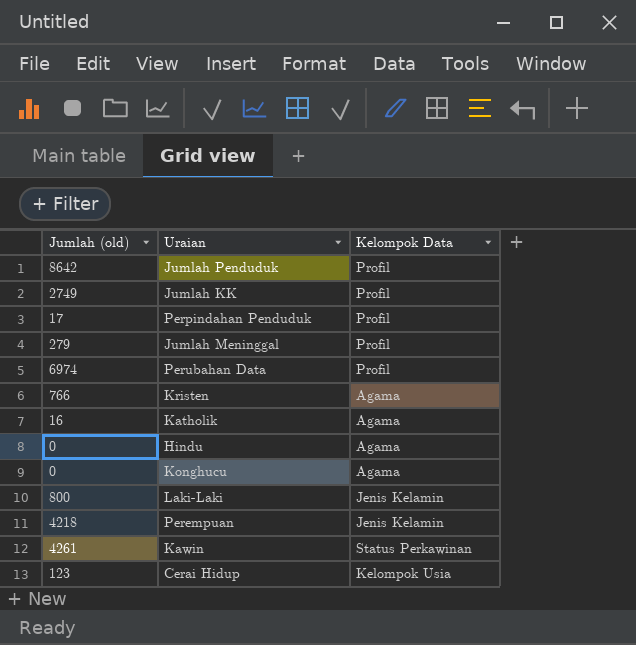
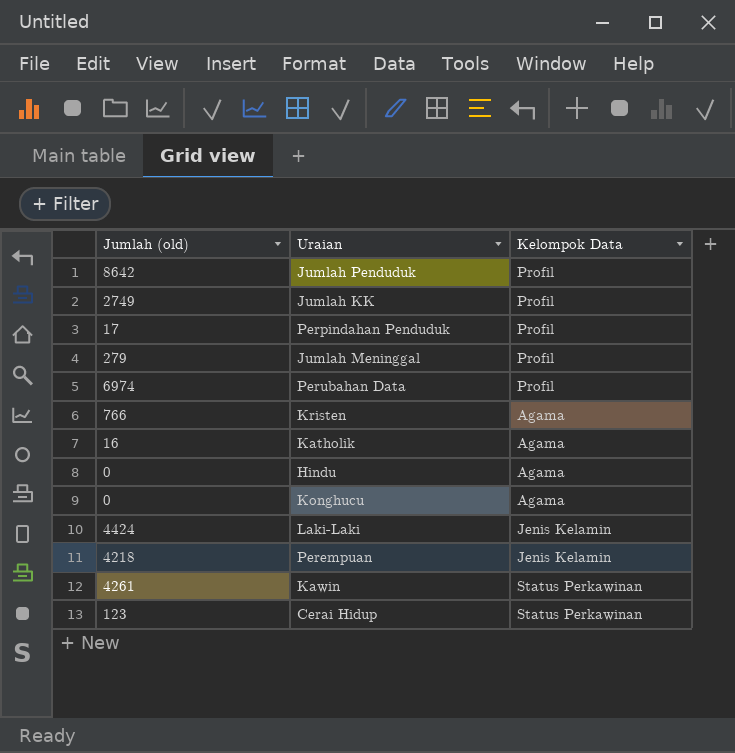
Laki-Laki | Jumlah (old): 800 -> 4424
Cerai Hidup | Kelompok Data: Kelompok Usia -> Status Perkawinan

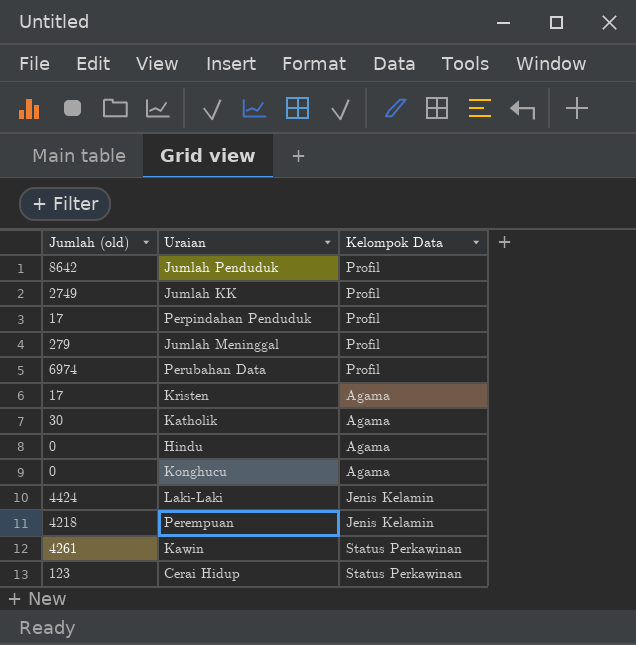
Kristen | Jumlah (old): 766 -> 17
Katholik | Jumlah (old): 16 -> 30

